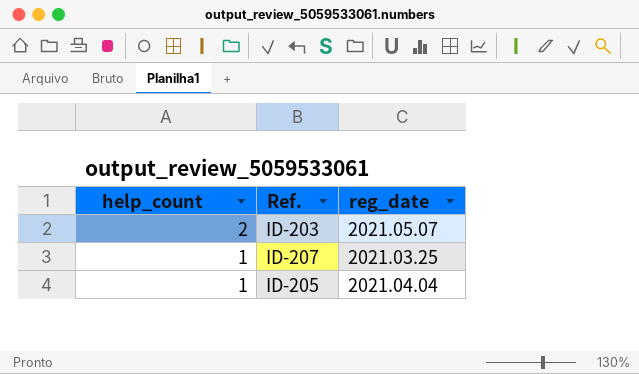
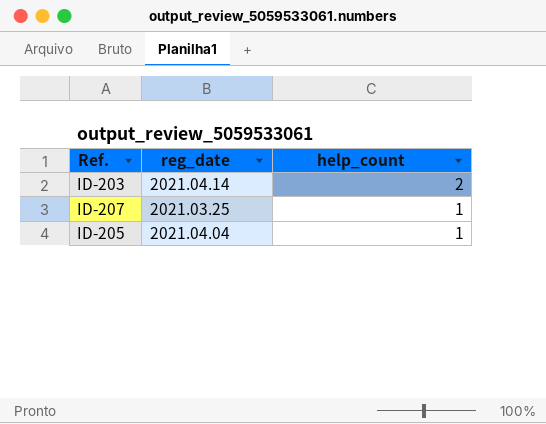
column help_count | position: 1 -> 3
ID-203 | reg_date: 2021.05.07 -> 2021.04.14

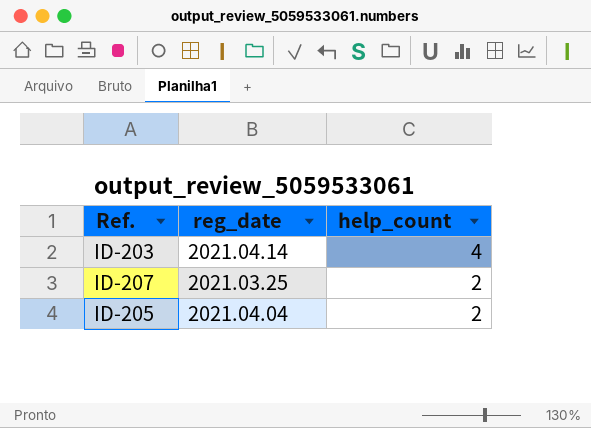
ID-203 | help_count: 2 -> 4
ID-207 | help_count: 1 -> 2
ID-205 | help_count: 1 -> 2

